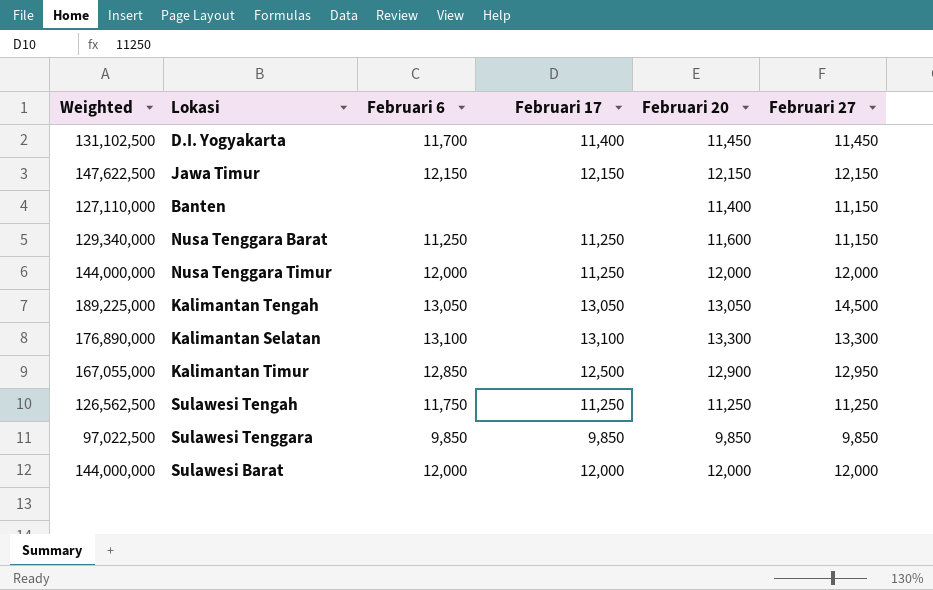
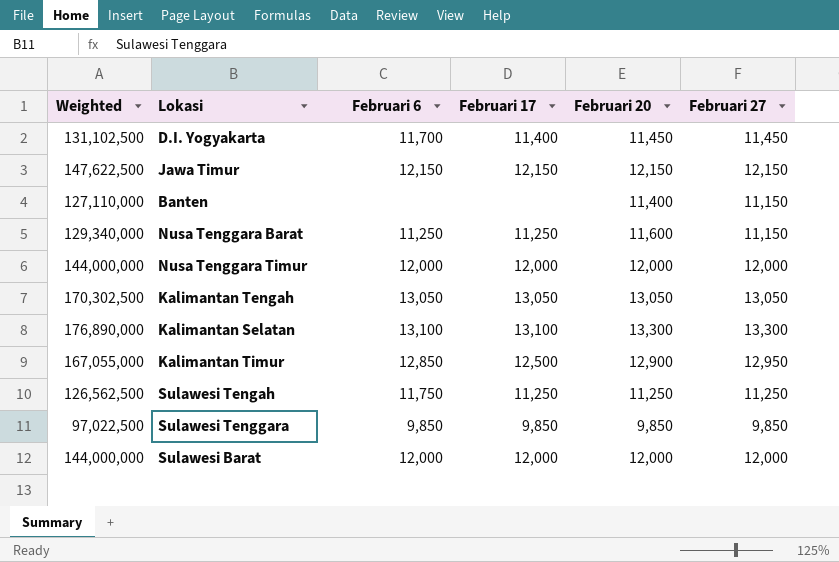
Nusa Tenggara Timur | Februari 17: 11,250 -> 12,000
Kalimantan Tengah | Weighted: 189,225,000 -> 170,302,500
Kalimantan Tengah | Februari 27: 14,500 -> 13,050

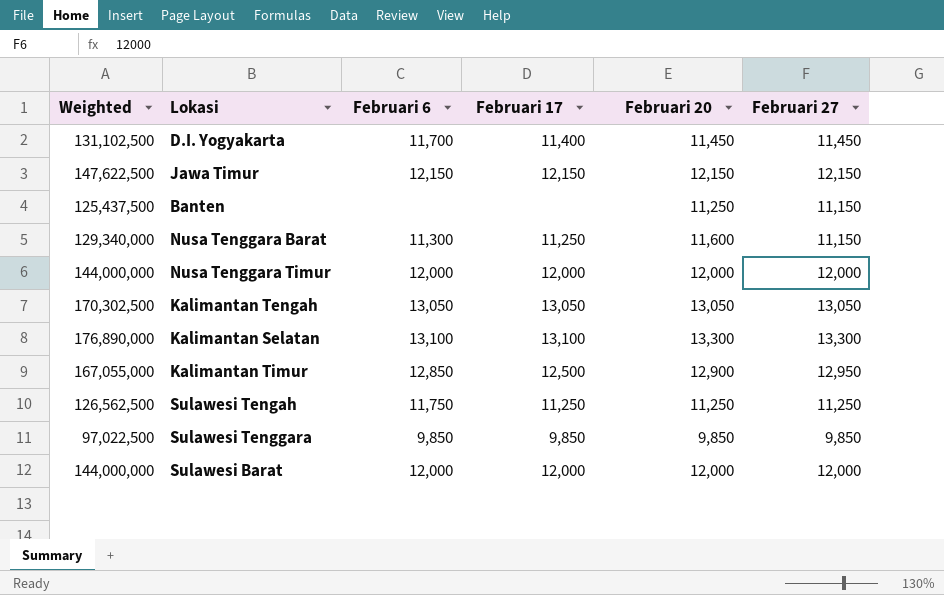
Banten | Weighted: 127,110,000 -> 125,437,500
Banten | Februari 20: 11,400 -> 11,250
Nusa Tenggara Barat | Februari 6: 11,250 -> 11,300

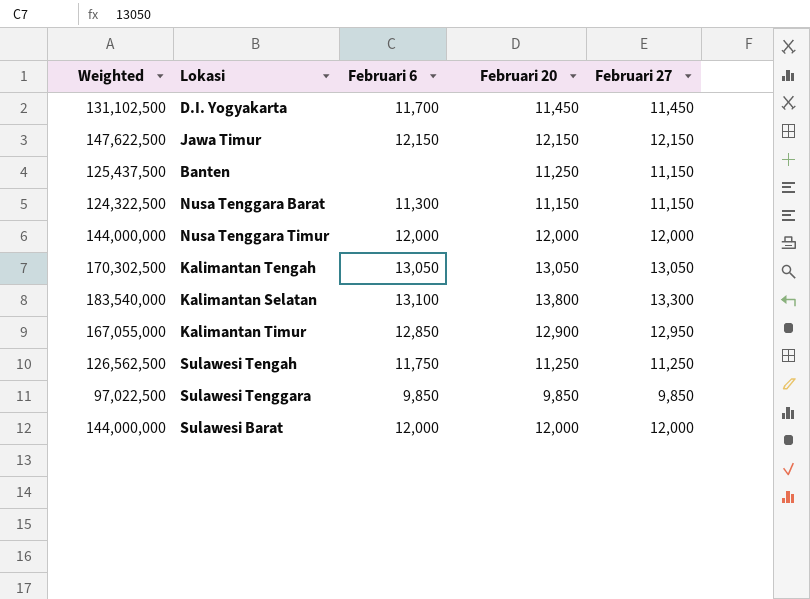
column Februari 17 | position: 4 -> none
Nusa Tenggara Barat | Weighted: 129,340,000 -> 124,322,500
Nusa Tenggara Barat | Februari 20: 11,600 -> 11,150
Kalimantan Selatan | Weighted: 176,890,000 -> 183,540,000
Kalimantan Selatan | Februari 20: 13,300 -> 13,800

